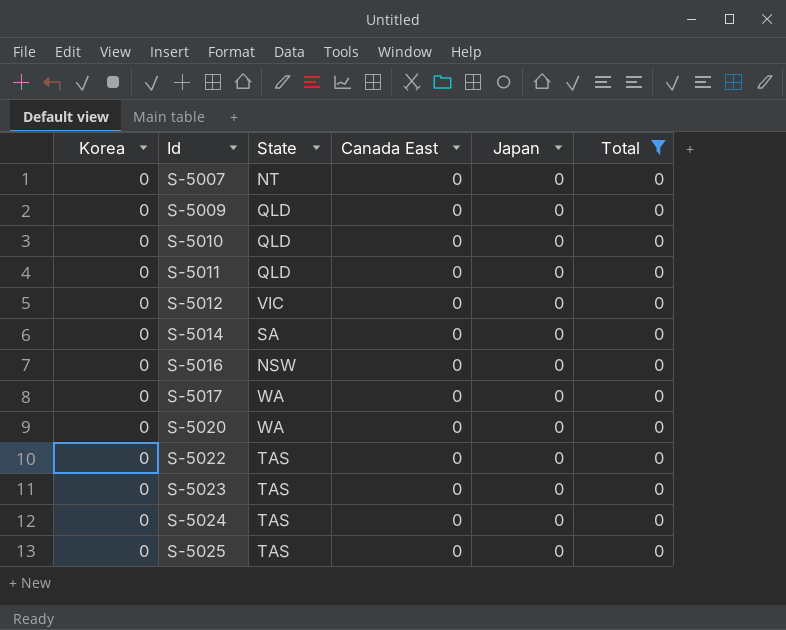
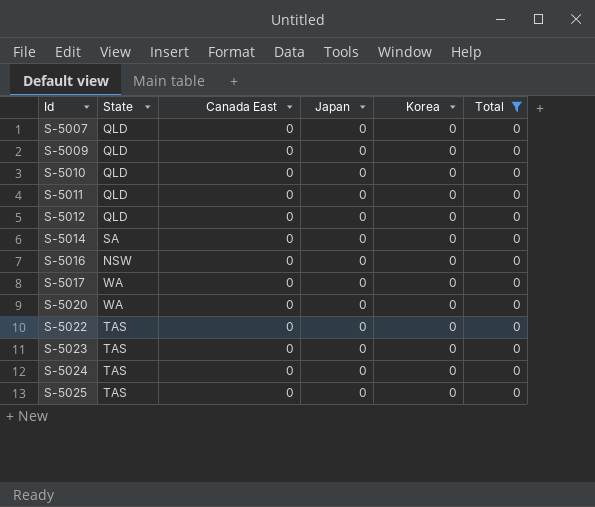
column Korea | position: 1 -> 5
S-5007 | State: NT -> QLD
S-5012 | State: VIC -> QLD

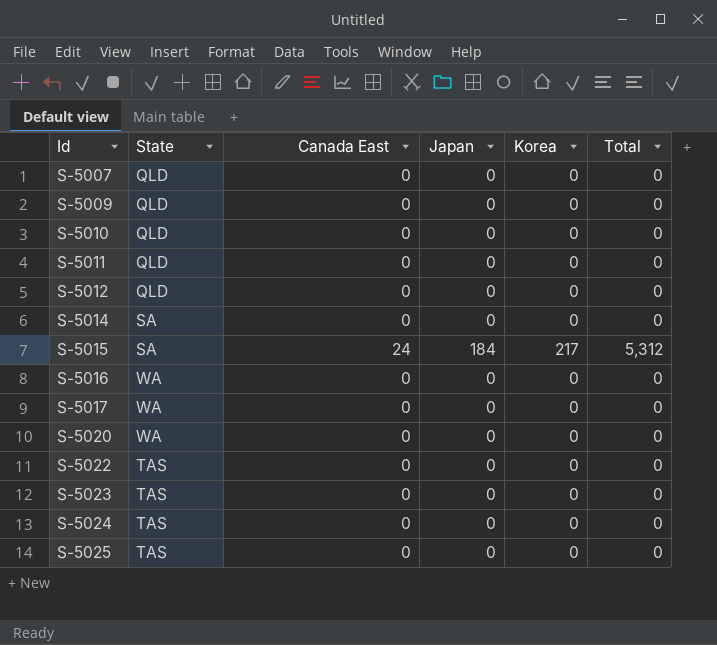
filter: Total = 0 -> none
S-5016 | State: NSW -> WA

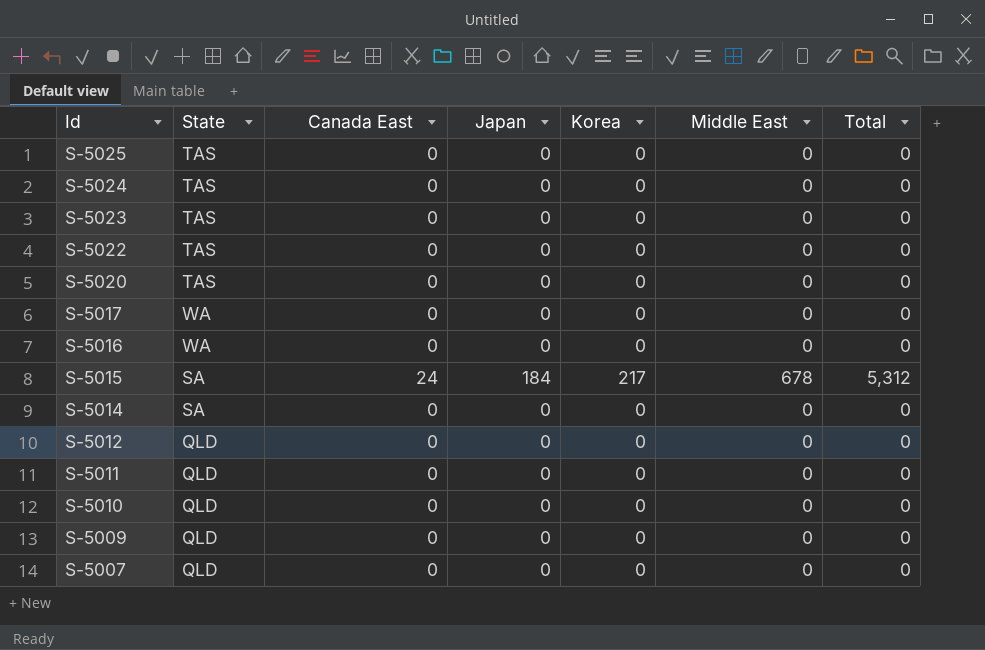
row order: Id ascending -> Id descending
column Middle East | position: none -> 6
S-5020 | State: WA -> TAS

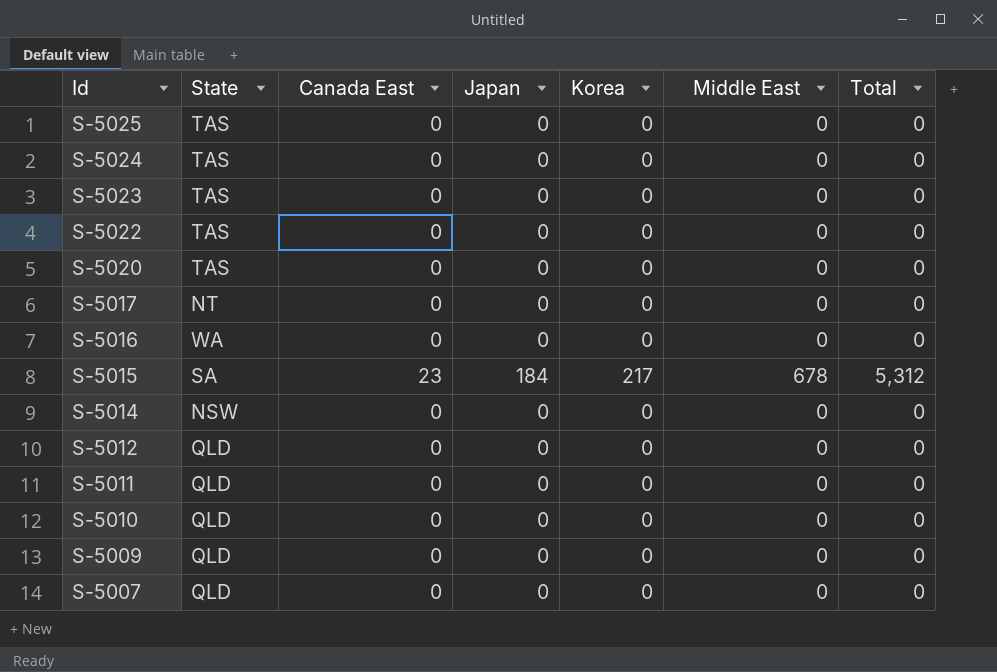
S-5017 | State: WA -> NT
S-5015 | Canada East: 24 -> 23
S-5014 | State: SA -> NSW

